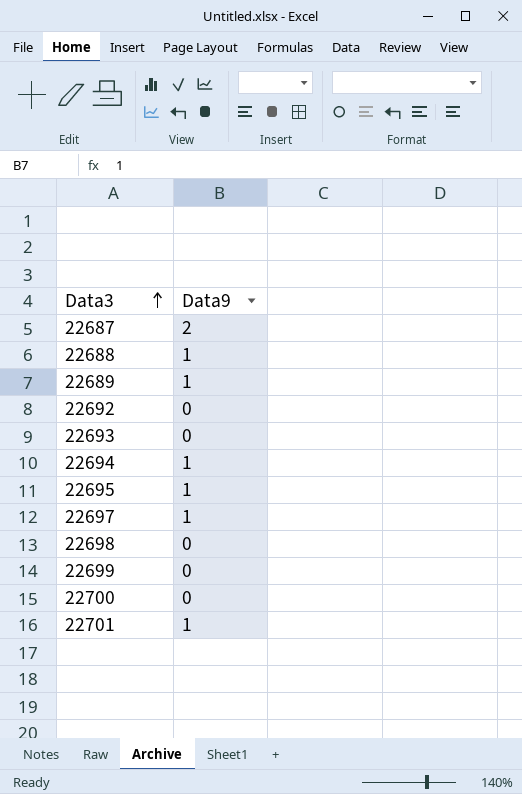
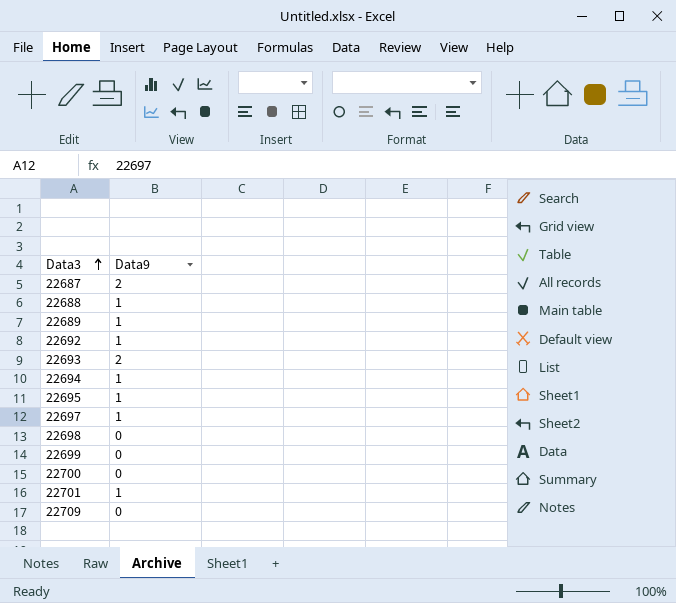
22692 | Data9: 0 -> 1
22693 | Data9: 0 -> 2
row 22709: none -> 0

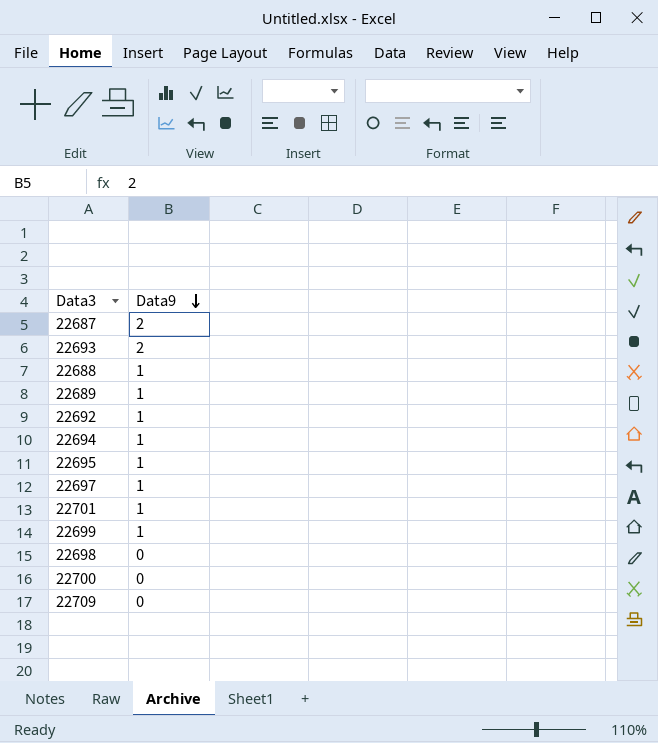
row order: Data3 ascending -> Data9 descending
22699 | Data9: 0 -> 1

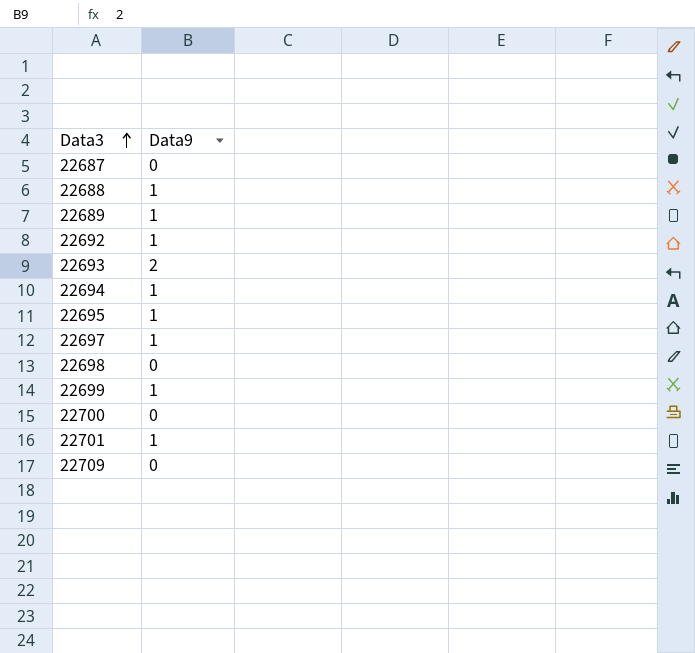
row order: Data9 descending -> Data3 ascending
22687 | Data9: 2 -> 0

